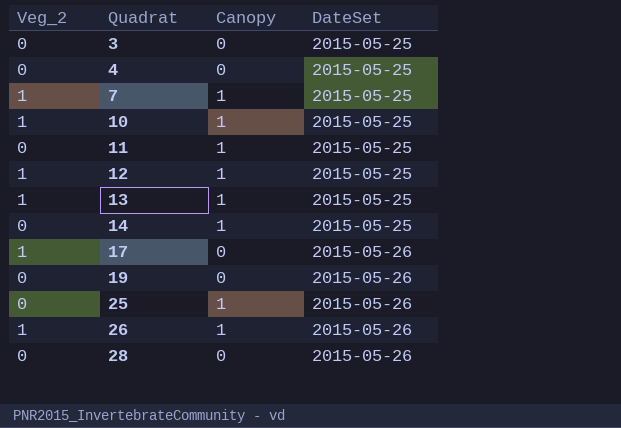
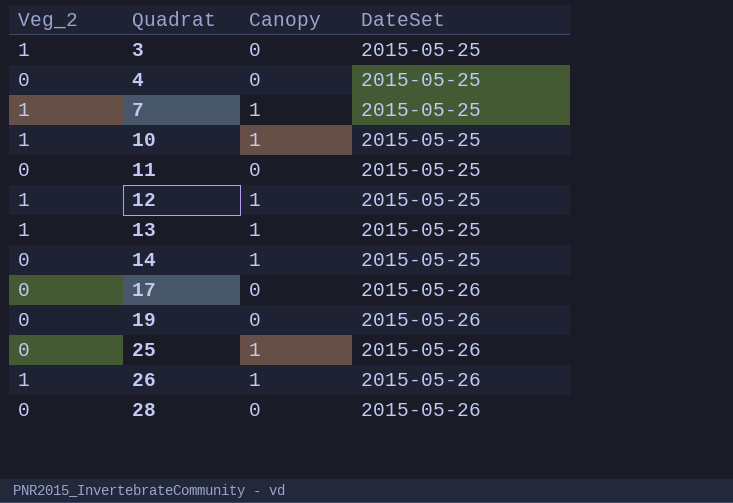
3 | Veg_2: 0 -> 1
11 | Canopy: 1 -> 0
17 | Veg_2: 1 -> 0

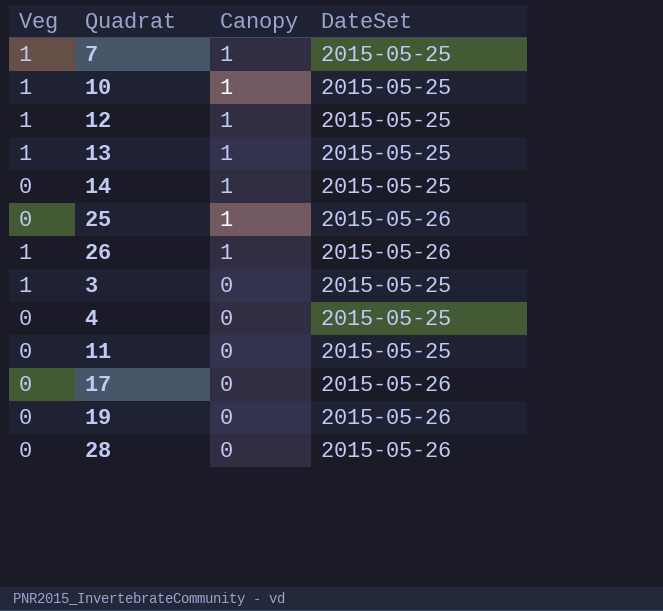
row order: Quadrat ascending -> Canopy descending
column name: Veg_2 -> Veg

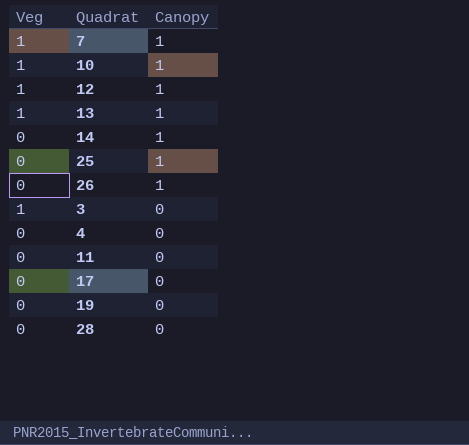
column DateSet | position: 4 -> none
26 | Veg: 1 -> 0

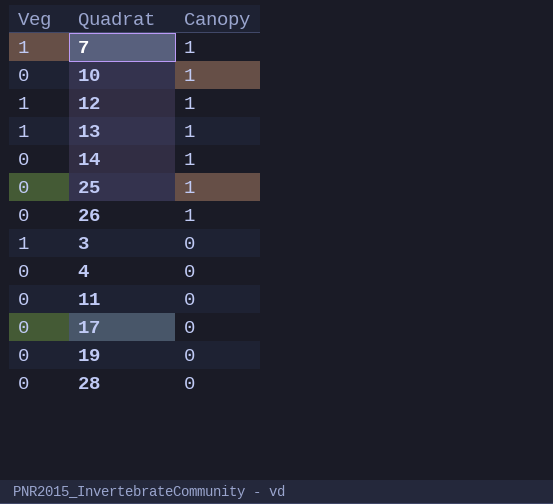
10 | Veg: 1 -> 0

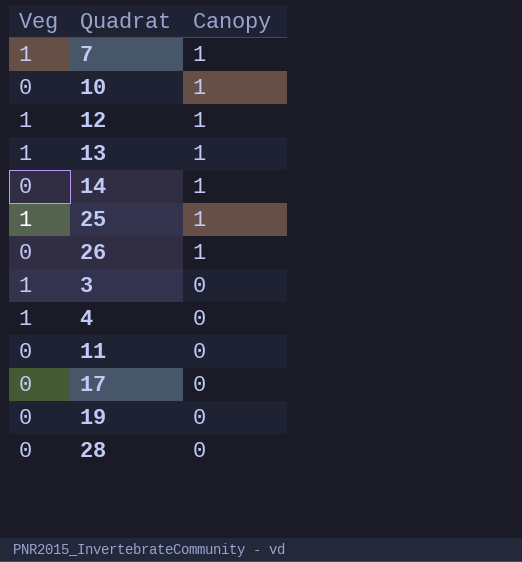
25 | Veg: 0 -> 1
4 | Veg: 0 -> 1

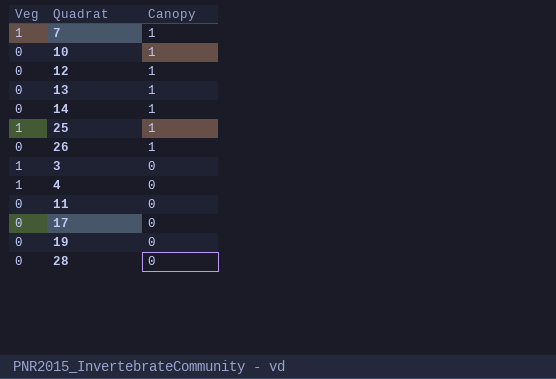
12 | Veg: 1 -> 0
13 | Veg: 1 -> 0

